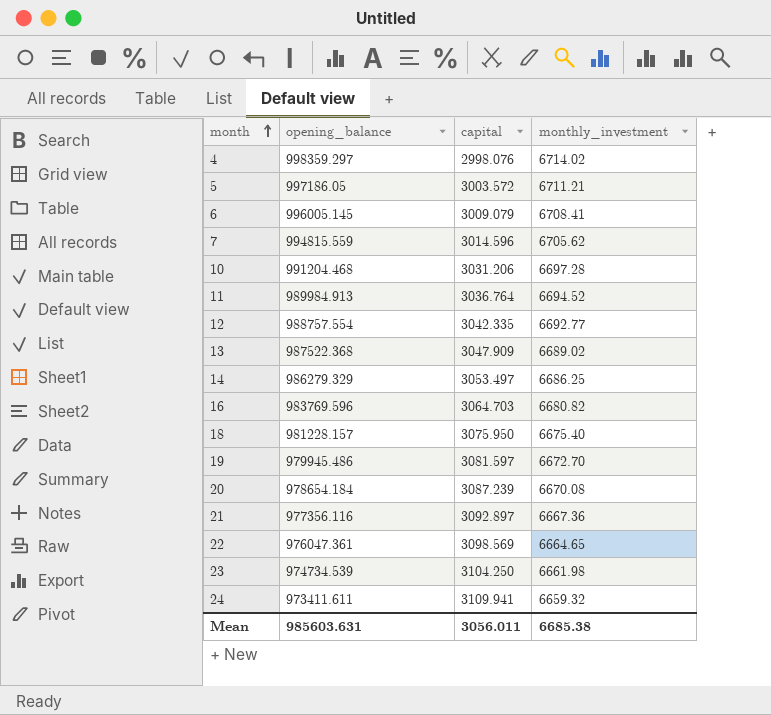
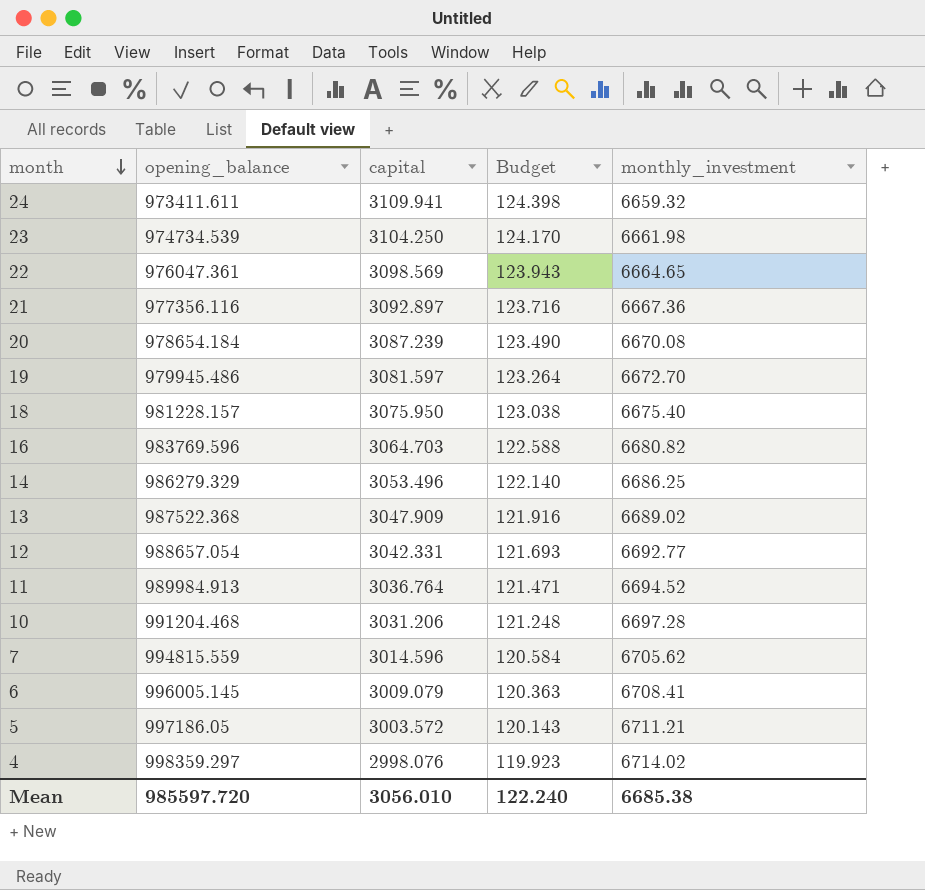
row order: month ascending -> month descending
column Budget | formula: none -> [capital] * 0.04
14 | capital: 3053.497 -> 3053.496
12 | opening_balance: 988757.554 -> 988657.054
12 | capital: 3042.335 -> 3042.331
Mean | opening_balance: 985603.631 -> 985597.720
Mean | capital: 3056.011 -> 3056.010

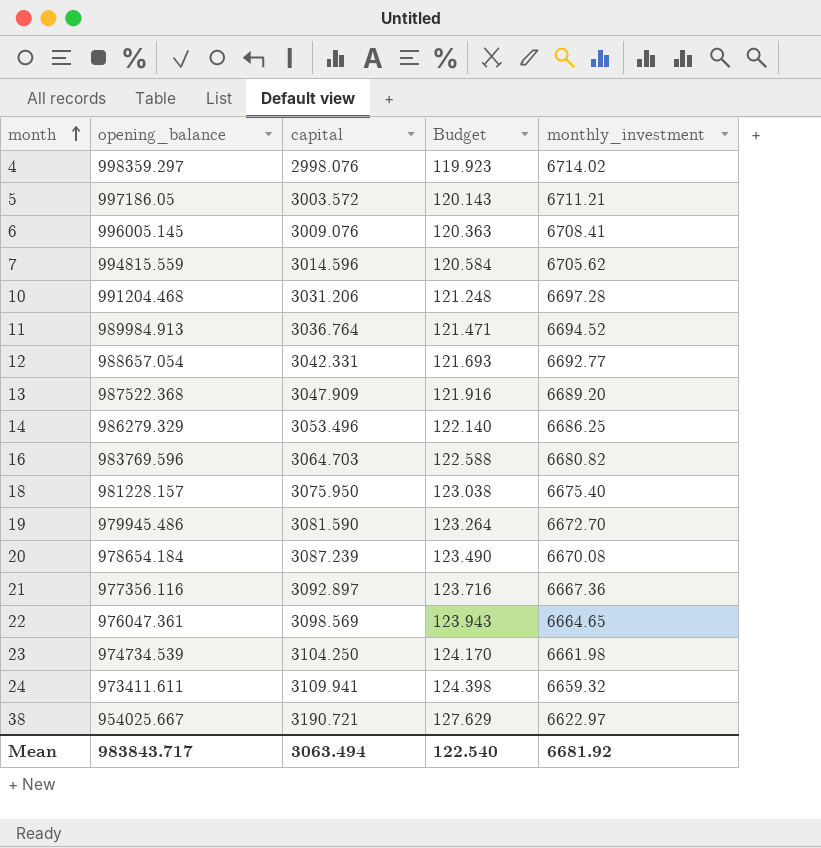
row order: month descending -> month ascending
6 | capital: 3009.079 -> 3009.076
13 | monthly_investment: 6689.02 -> 6689.20
19 | capital: 3081.597 -> 3081.590
row 38: none -> 954025.667 | 3190.721 | 127.629 | 6622.97
Mean | opening_balance: 985597.720 -> 983843.717
Mean | capital: 3056.010 -> 3063.494
Mean | Budget: 122.240 -> 122.540
Mean | monthly_investment: 6685.38 -> 6681.92

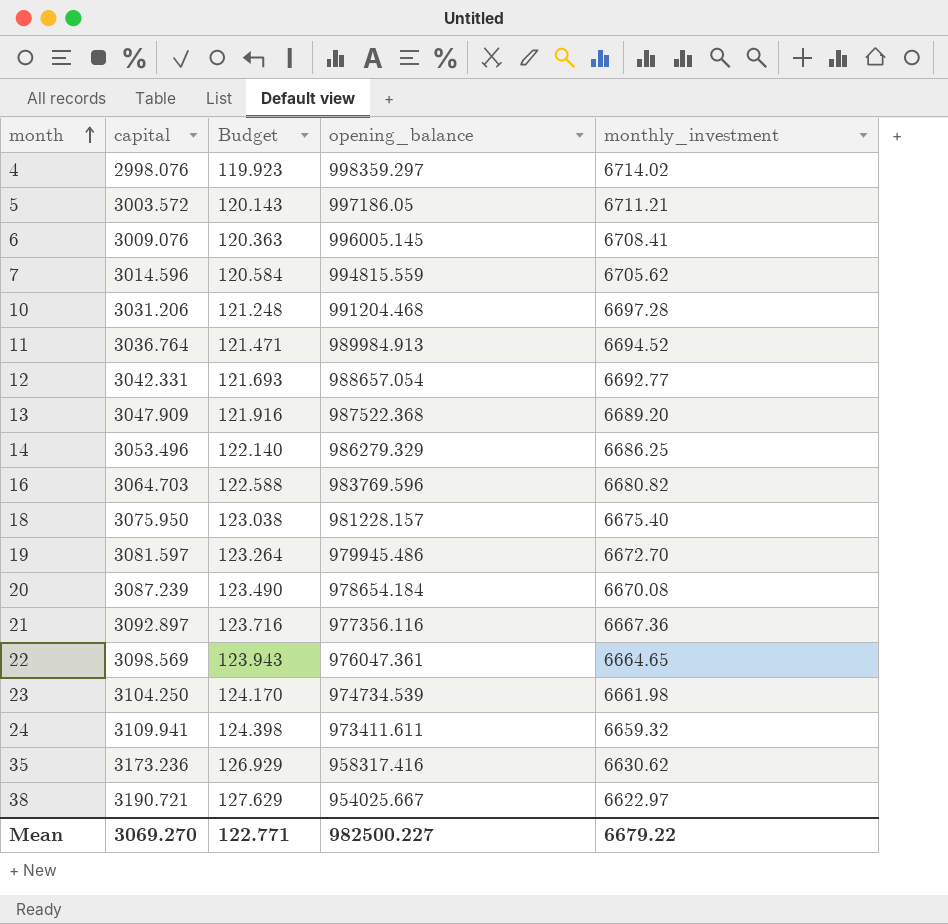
column opening_balance | position: 2 -> 4
19 | capital: 3081.590 -> 3081.597
row 35: none -> 3173.236 | 126.929 | 958317.416 | 6630.62
Mean | capital: 3063.494 -> 3069.270
Mean | Budget: 122.540 -> 122.771
Mean | opening_balance: 983843.717 -> 982500.227
Mean | monthly_investment: 6681.92 -> 6679.22

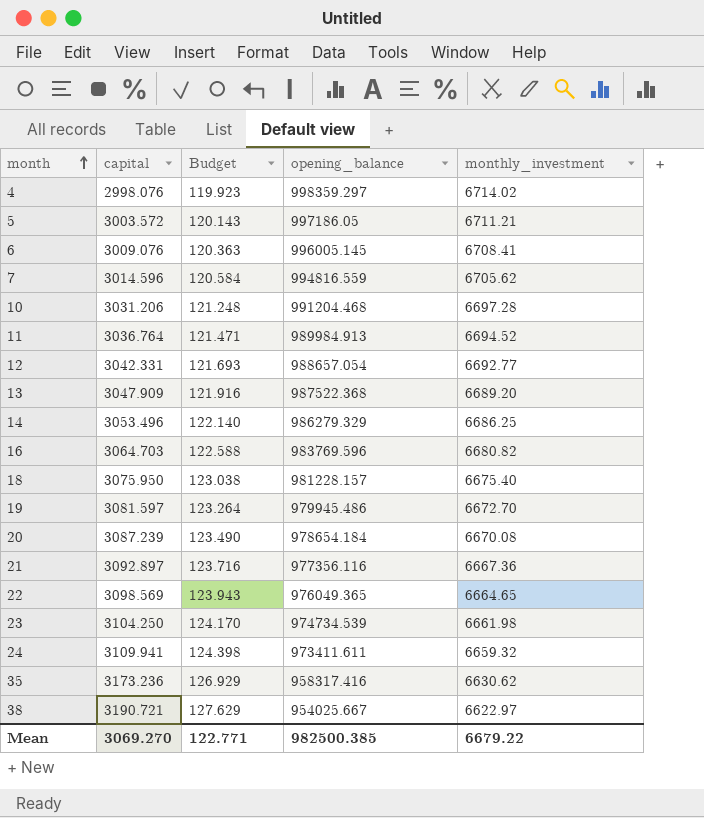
7 | opening_balance: 994815.559 -> 994816.559
22 | opening_balance: 976047.361 -> 976049.365
Mean | opening_balance: 982500.227 -> 982500.385

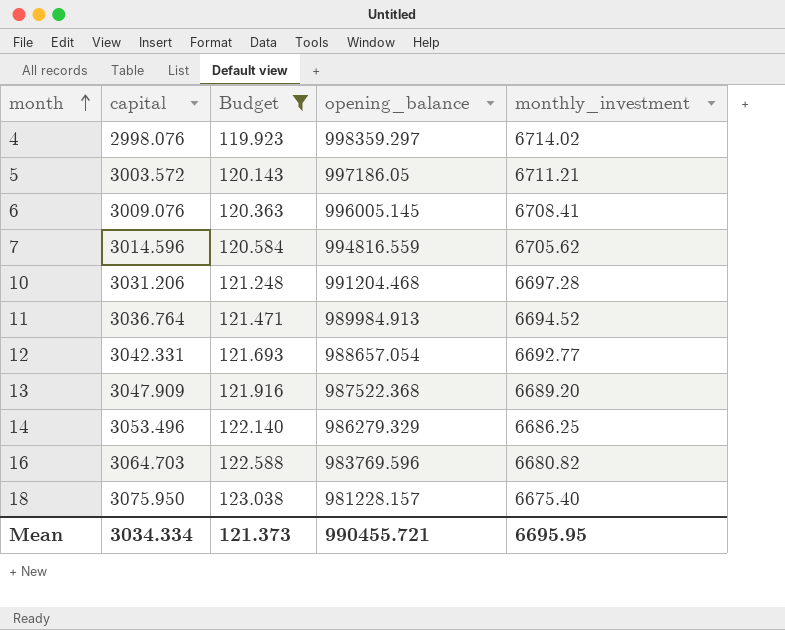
filter: none -> Budget <= 123.038
Mean | capital: 3069.270 -> 3034.334
Mean | Budget: 122.771 -> 121.373
Mean | opening_balance: 982500.385 -> 990455.721
Mean | monthly_investment: 6679.22 -> 6695.95

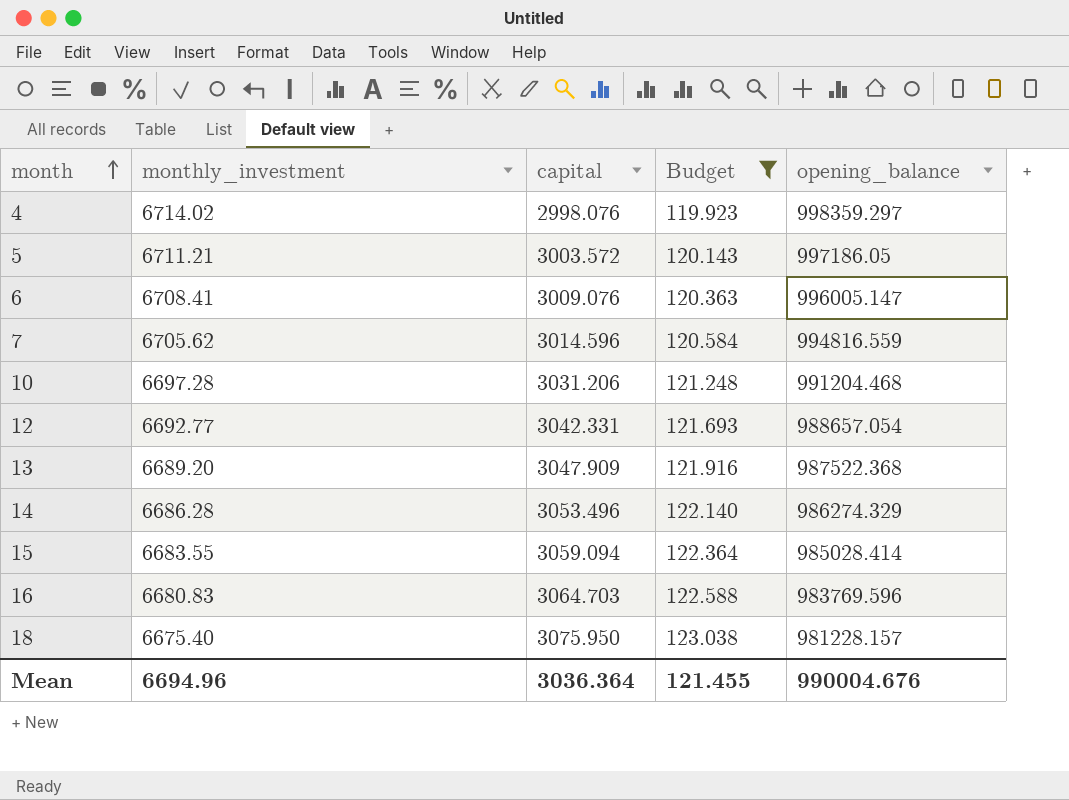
column monthly_investment | position: 5 -> 2
row 11: 3036.764 | 121.471 | 989984.913 | 6694.52 -> none
6 | opening_balance: 996005.145 -> 996005.147
14 | monthly_investment: 6686.25 -> 6686.28
14 | opening_balance: 986279.329 -> 986274.329
row 15: none -> 6683.55 | 3059.094 | 122.364 | 985028.414
16 | monthly_investment: 6680.82 -> 6680.83
Mean | monthly_investment: 6695.95 -> 6694.96
Mean | capital: 3034.334 -> 3036.364
Mean | Budget: 121.373 -> 121.455
Mean | opening_balance: 990455.721 -> 990004.676

